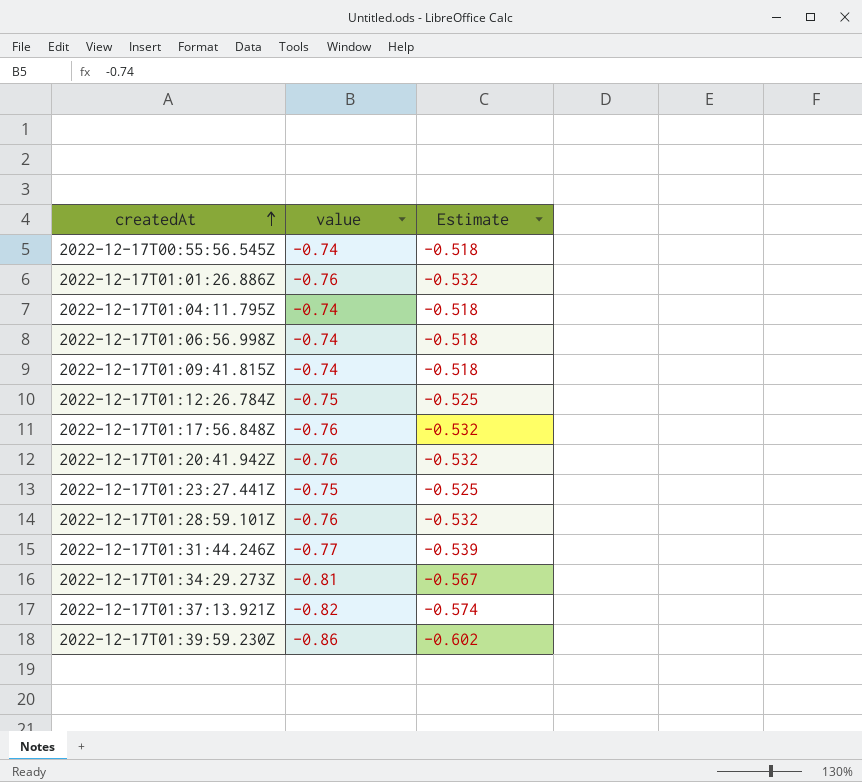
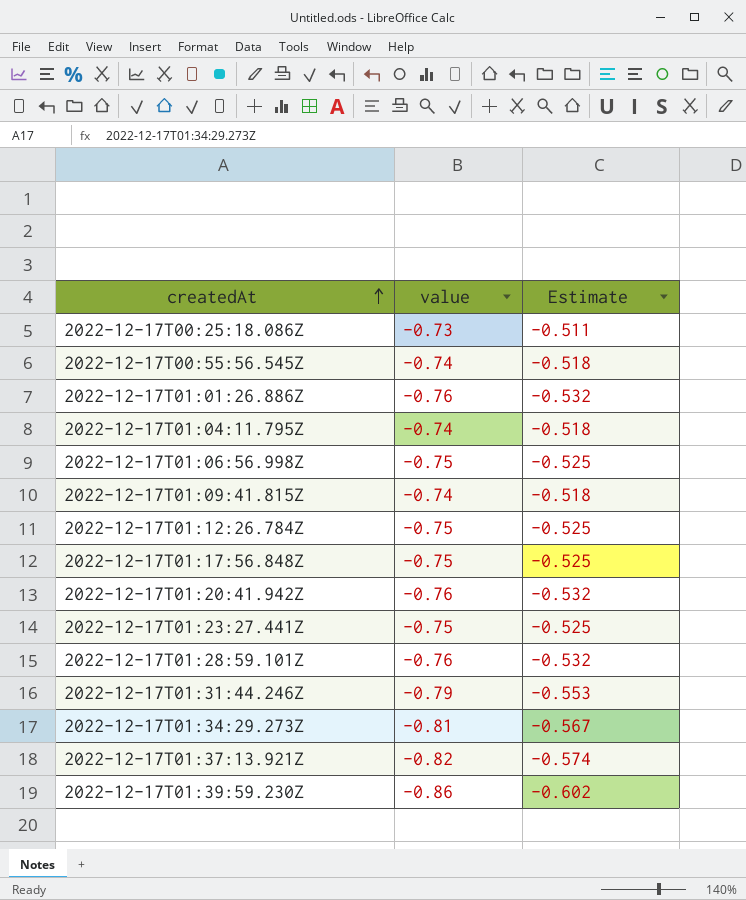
row 2022-12-17T00:25:18.086Z: none -> -0.73 | -0.511
2022-12-17T01:06:56.998Z | value: -0.74 -> -0.75
2022-12-17T01:06:56.998Z | Estimate: -0.518 -> -0.525
2022-12-17T01:17:56.848Z | value: -0.76 -> -0.75
2022-12-17T01:17:56.848Z | Estimate: -0.532 -> -0.525
2022-12-17T01:31:44.246Z | value: -0.77 -> -0.79
2022-12-17T01:31:44.246Z | Estimate: -0.539 -> -0.553

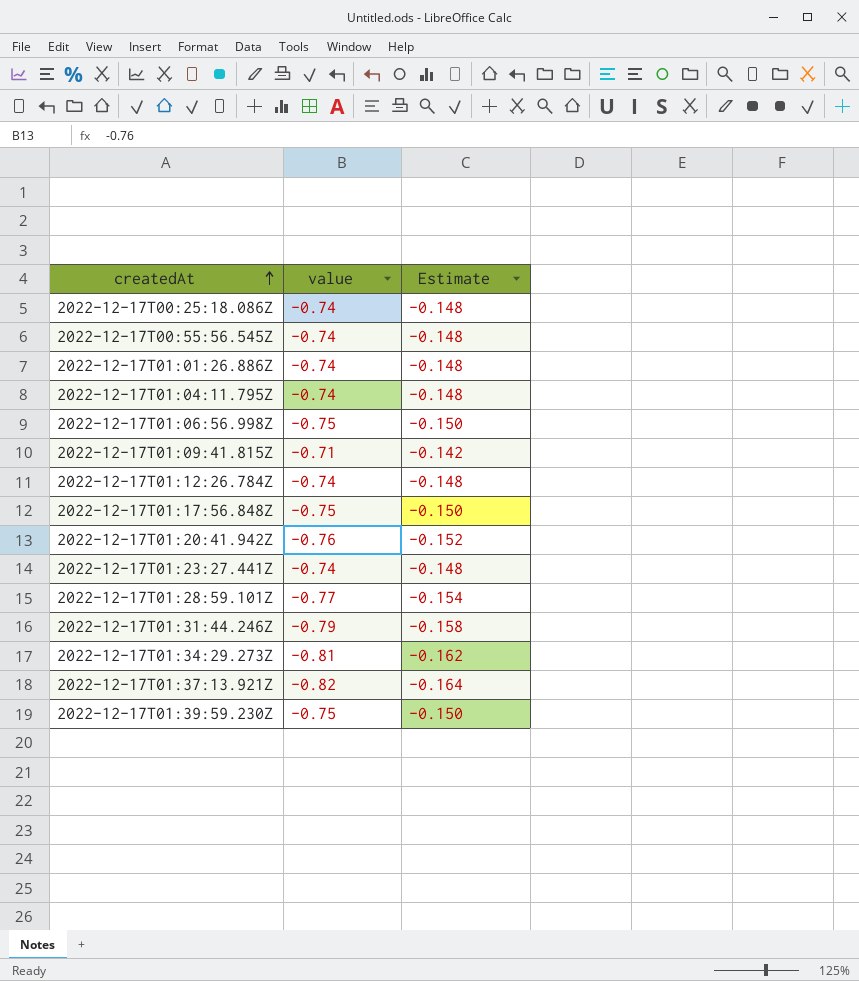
column Estimate | formula: [value] * 0.7 -> [value] * 0.2
2022-12-17T00:25:18.086Z | value: -0.73 -> -0.74
2022-12-17T01:01:26.886Z | value: -0.76 -> -0.74
2022-12-17T01:09:41.815Z | value: -0.74 -> -0.71
2022-12-17T01:12:26.784Z | value: -0.75 -> -0.74
2022-12-17T01:23:27.441Z | value: -0.75 -> -0.74
2022-12-17T01:28:59.101Z | value: -0.76 -> -0.77
2022-12-17T01:39:59.230Z | value: -0.86 -> -0.75

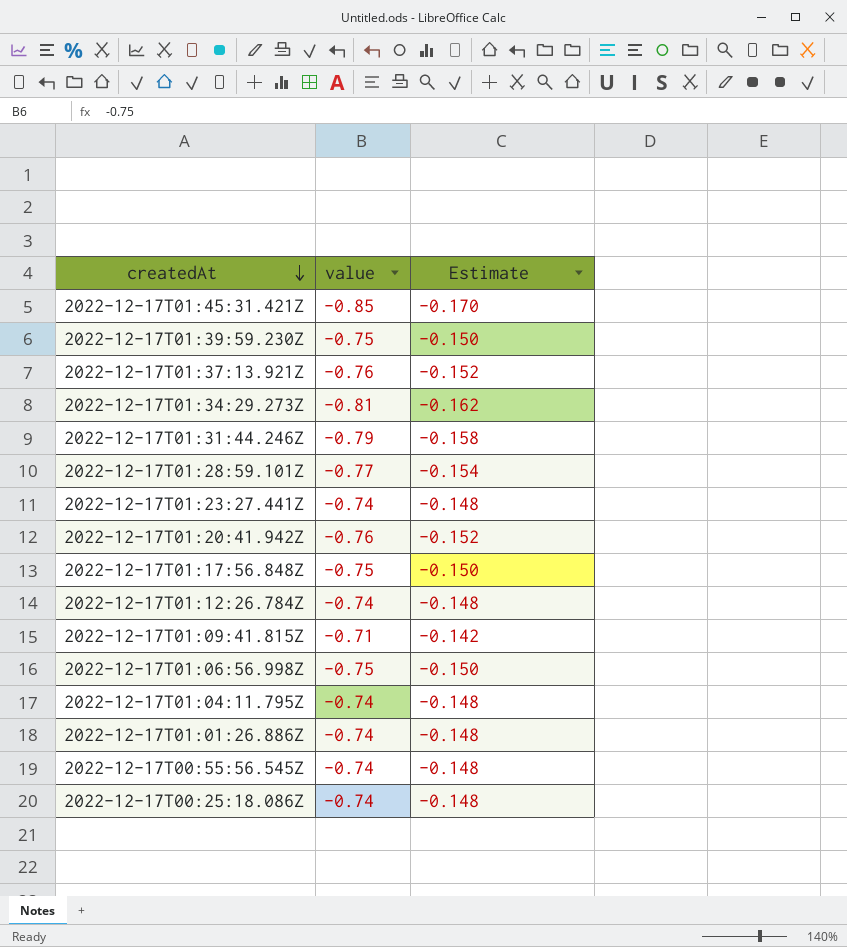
row order: createdAt ascending -> createdAt descending
row 2022-12-17T01:45:31.421Z: none -> -0.85 | -0.170
2022-12-17T01:37:13.921Z | value: -0.82 -> -0.76
2022-12-17T01:37:13.921Z | Estimate: -0.164 -> -0.152

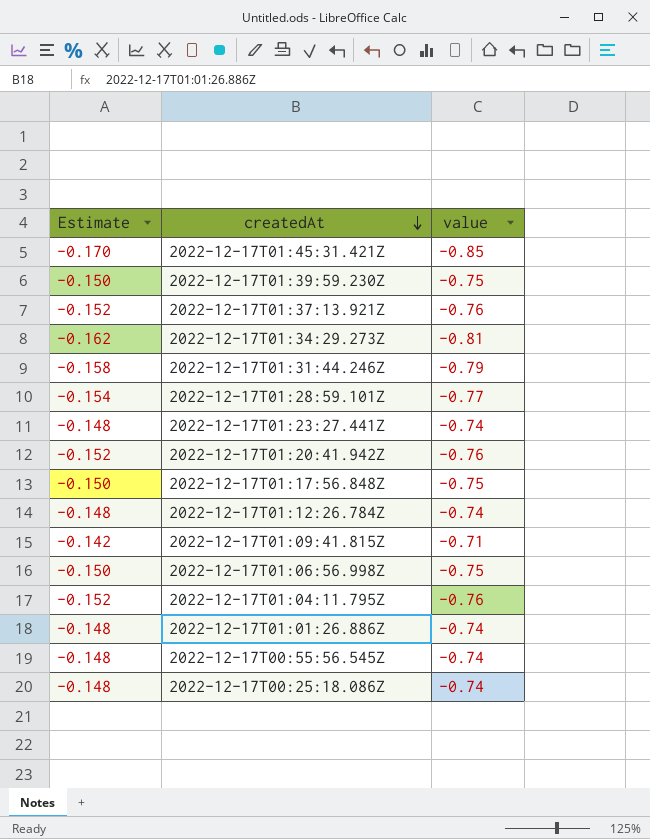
column Estimate | position: 3 -> 1
2022-12-17T01:04:11.795Z | Estimate: -0.148 -> -0.152
2022-12-17T01:04:11.795Z | value: -0.74 -> -0.76

